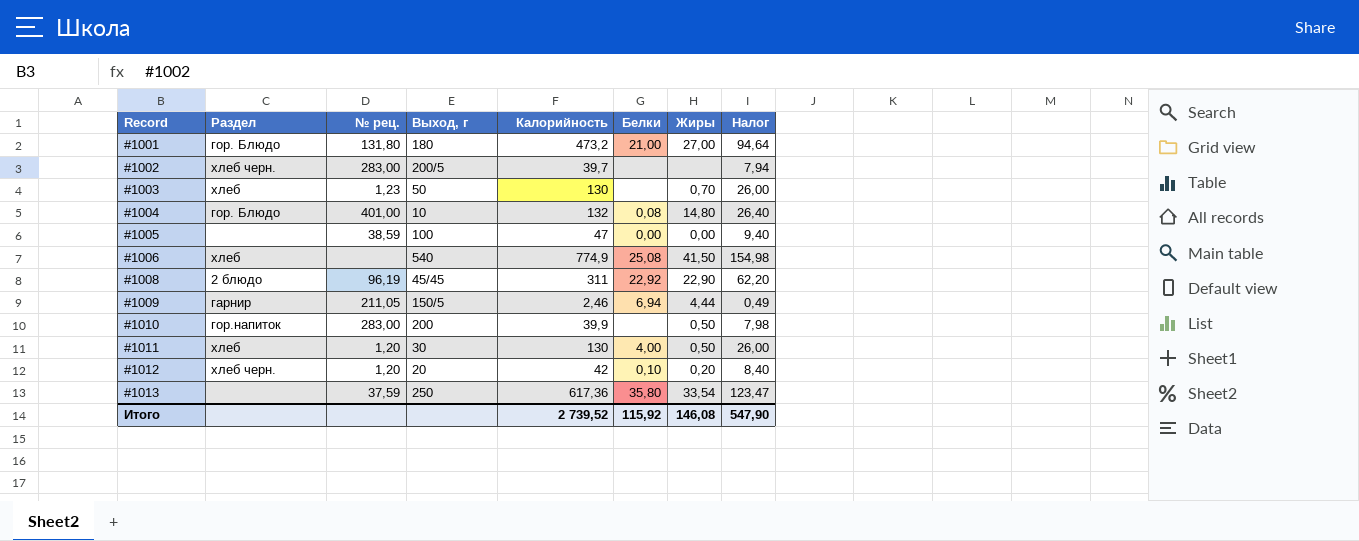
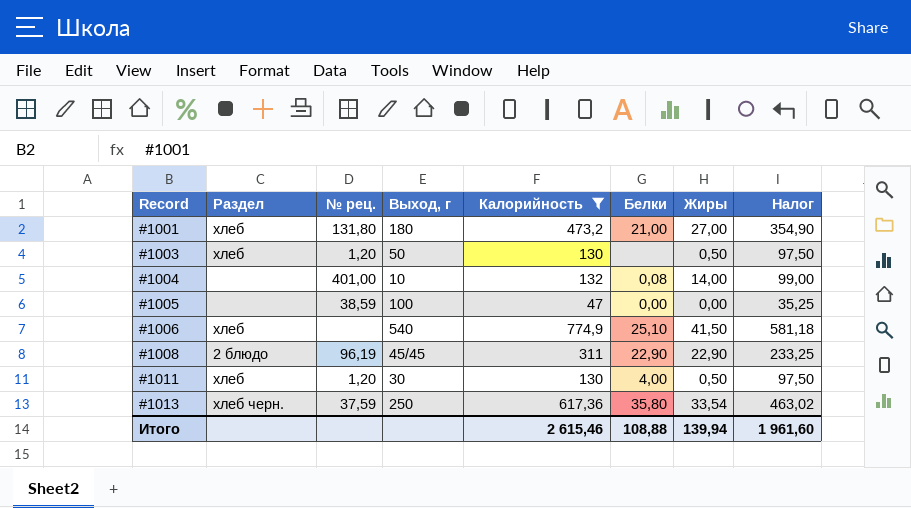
filter: none -> Калорийность >= 47
column Налог | formula: [Калорийность] * 0,2 -> [Калорийность] * 0,75
#1001 | Раздел: гор. Блюдо -> хлеб
#1003 | № рец.: 1,23 -> 1,20
#1003 | Жиры: 0,70 -> 0,50
#1004 | Раздел: гор. Блюдо -> none
#1004 | Жиры: 14,80 -> 14,00
#1006 | Белки: 25,08 -> 25,10
#1008 | Белки: 22,92 -> 22,90
#1013 | Раздел: none -> хлеб черн.
Итого | Калорийность: 2 739,52 -> 2 615,46
Итого | Белки: 115,92 -> 108,88
Итого | Жиры: 146,08 -> 139,94
Итого | Налог: 547,90 -> 1 961,60

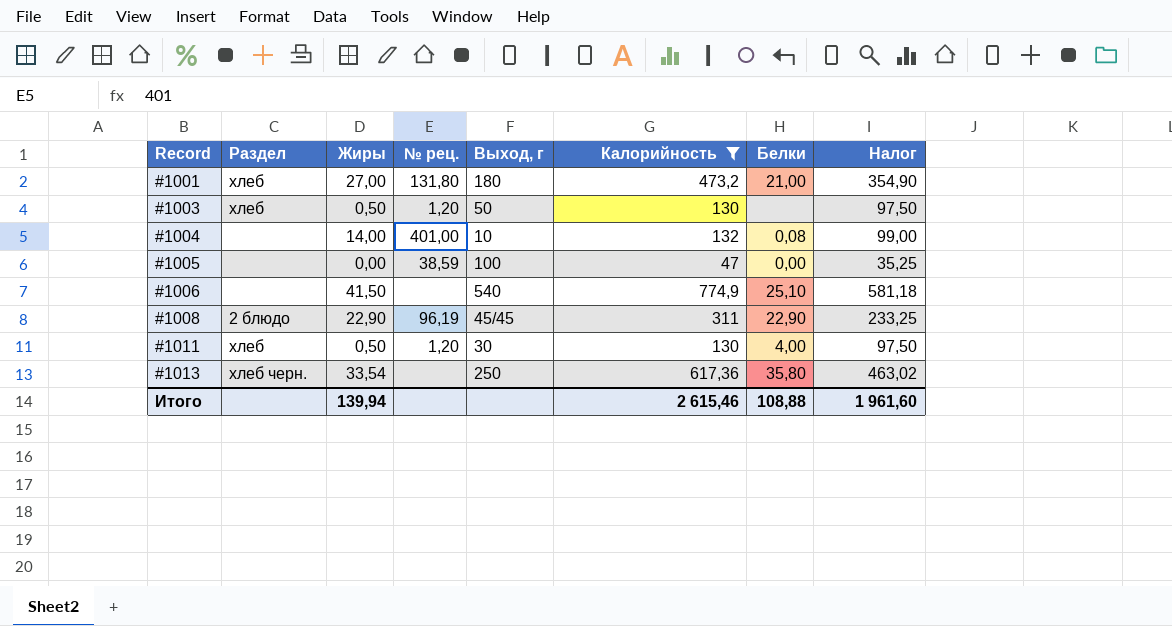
column Жиры | position: 7 -> 3
#1006 | Раздел: хлеб -> none
#1013 | № рец.: 37,59 -> none

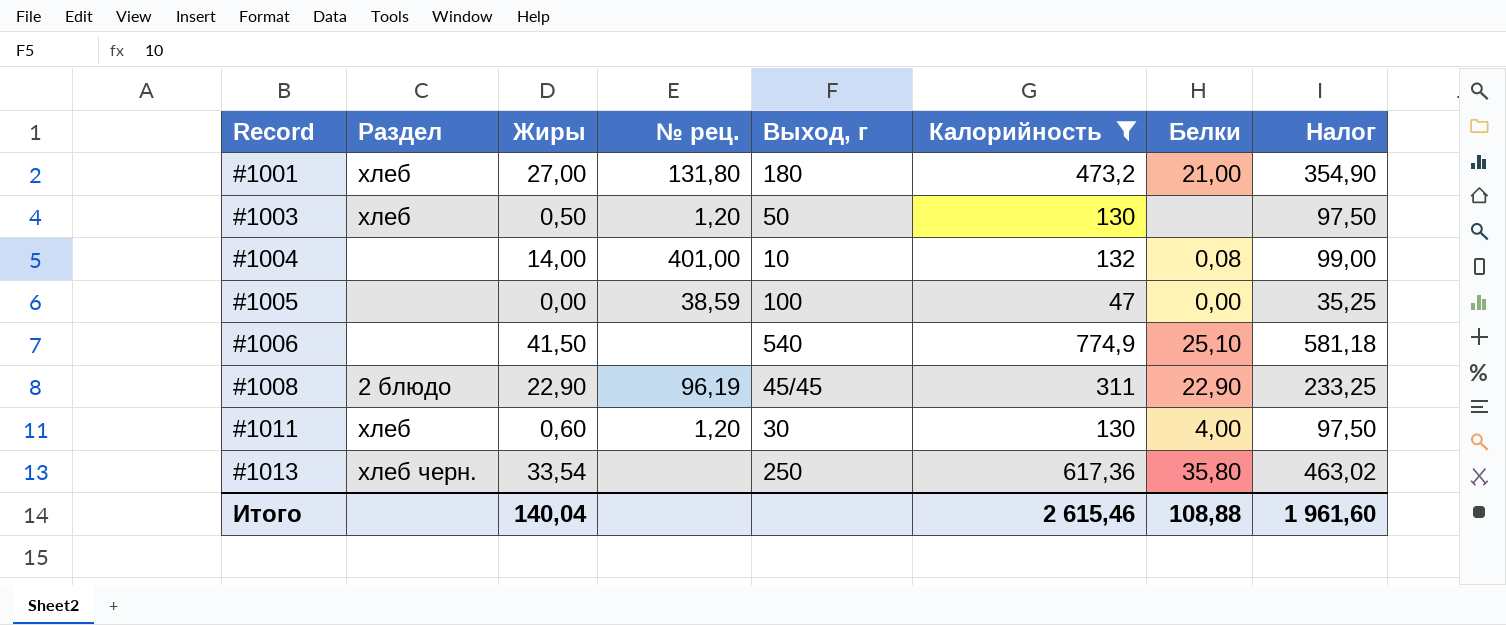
#1011 | Жиры: 0,50 -> 0,60
Итого | Жиры: 139,94 -> 140,04

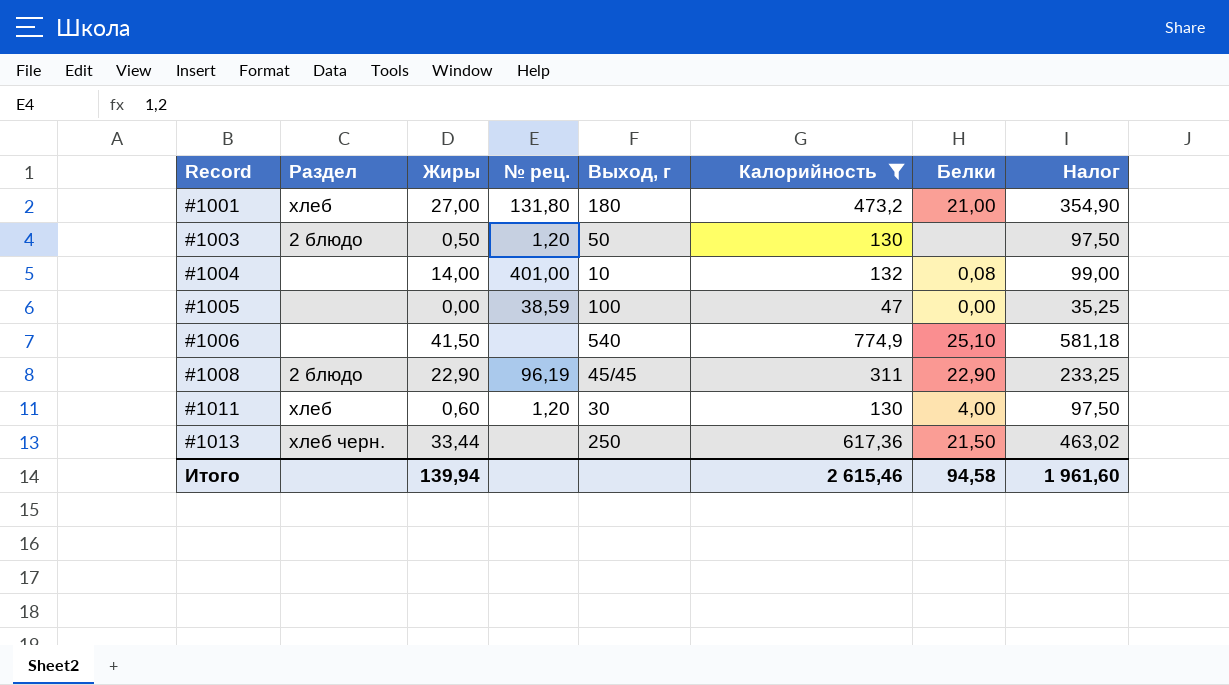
#1003 | Раздел: хлеб -> 2 блюдо
#1013 | Жиры: 33,54 -> 33,44
#1013 | Белки: 35,80 -> 21,50
Итого | Жиры: 140,04 -> 139,94
Итого | Белки: 108,88 -> 94,58

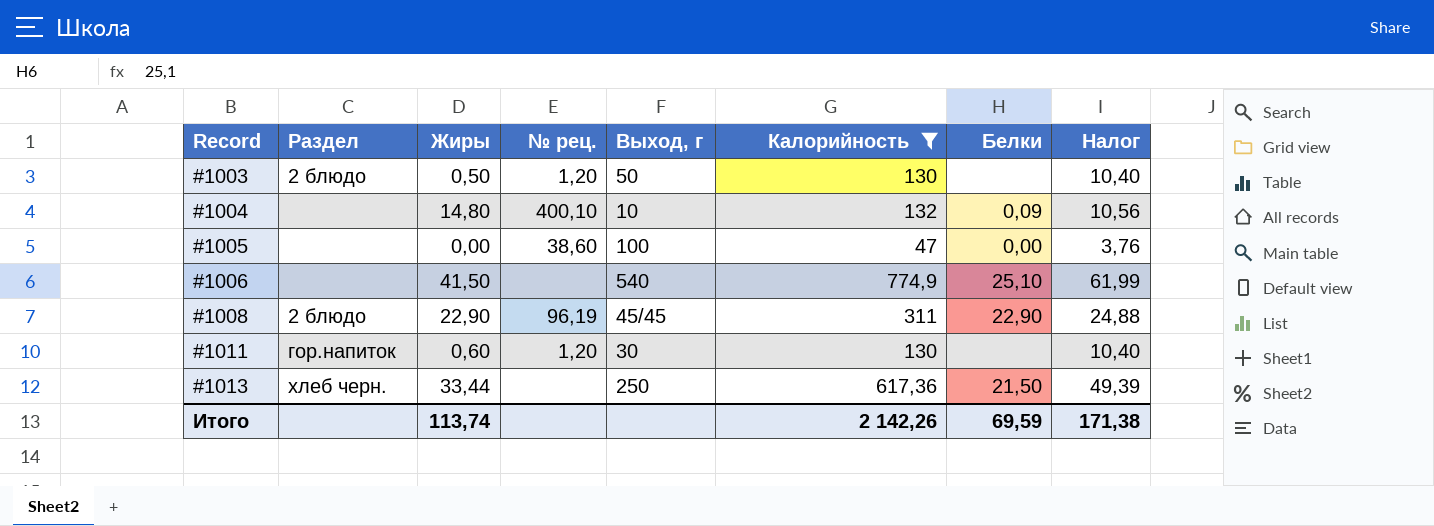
column Налог | formula: [Калорийность] * 0,75 -> [Калорийность] * 0,08
row #1001: хлеб | 27,00 | 131,80 | 180 | 473,2 | 21,00 | 354,90 -> none
#1004 | Жиры: 14,00 -> 14,80
#1004 | № рец.: 401,00 -> 400,10
#1004 | Белки: 0,08 -> 0,09
#1005 | № рец.: 38,59 -> 38,60
#1011 | Раздел: хлеб -> гор.напиток
#1011 | Белки: 4,00 -> none
Итого | Жиры: 139,94 -> 113,74
Итого | Калорийность: 2 615,46 -> 2 142,26
Итого | Белки: 94,58 -> 69,59
Итого | Налог: 1 961,60 -> 171,38

